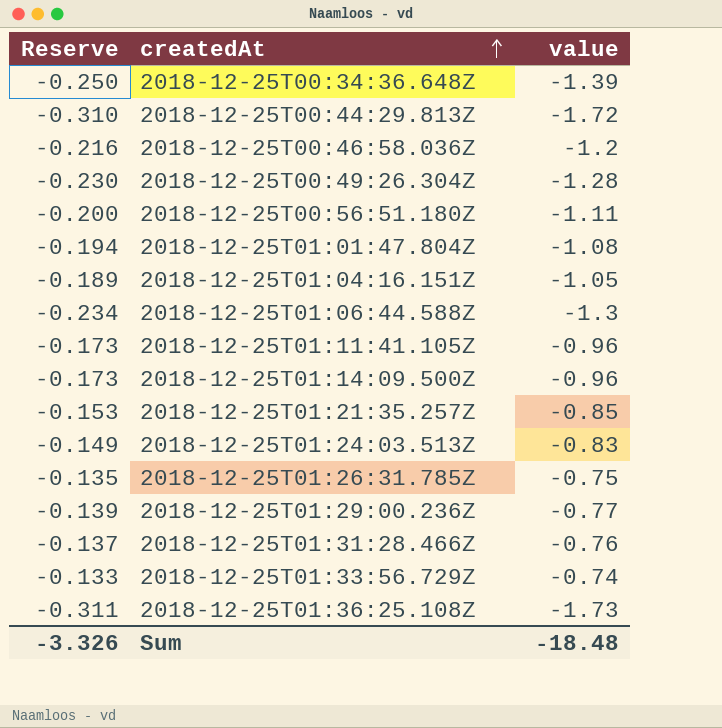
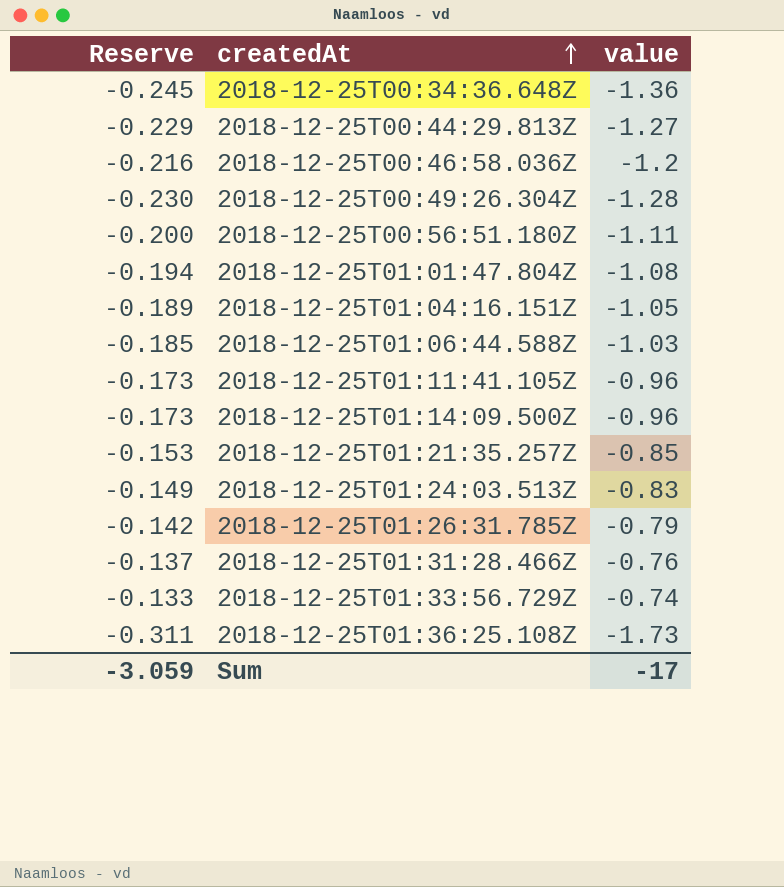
row 2018-12-25T01:29:00.236Z: -0.139 | -0.77 -> none
2018-12-25T00:34:36.648Z | Reserve: -0.250 -> -0.245
2018-12-25T00:34:36.648Z | value: -1.39 -> -1.36
2018-12-25T00:44:29.813Z | Reserve: -0.310 -> -0.229
2018-12-25T00:44:29.813Z | value: -1.72 -> -1.27
2018-12-25T01:06:44.588Z | Reserve: -0.234 -> -0.185
2018-12-25T01:06:44.588Z | value: -1.3 -> -1.03
2018-12-25T01:26:31.785Z | Reserve: -0.135 -> -0.142
2018-12-25T01:26:31.785Z | value: -0.75 -> -0.79
Sum | Reserve: -3.326 -> -3.059
Sum | value: -18.48 -> -17

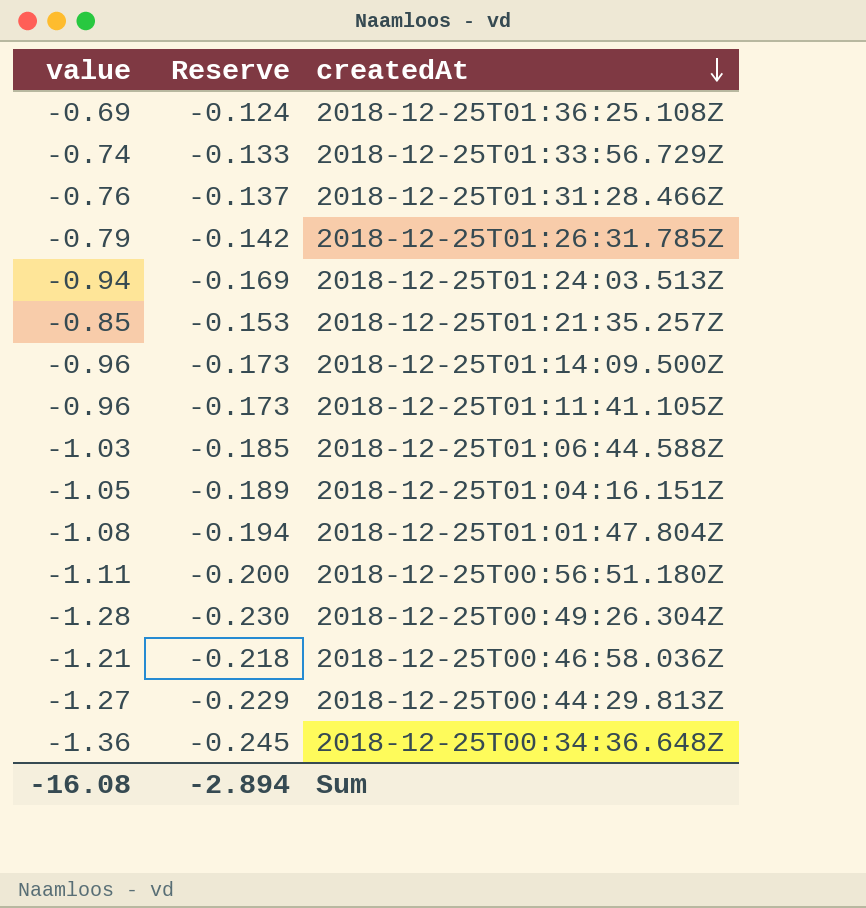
row order: createdAt ascending -> createdAt descending
column value | position: 3 -> 1
2018-12-25T01:36:25.108Z | value: -1.73 -> -0.69
2018-12-25T01:36:25.108Z | Reserve: -0.311 -> -0.124
2018-12-25T01:24:03.513Z | value: -0.83 -> -0.94
2018-12-25T01:24:03.513Z | Reserve: -0.149 -> -0.169
2018-12-25T00:46:58.036Z | value: -1.2 -> -1.21
2018-12-25T00:46:58.036Z | Reserve: -0.216 -> -0.218
Sum | value: -17 -> -16.08
Sum | Reserve: -3.059 -> -2.894

